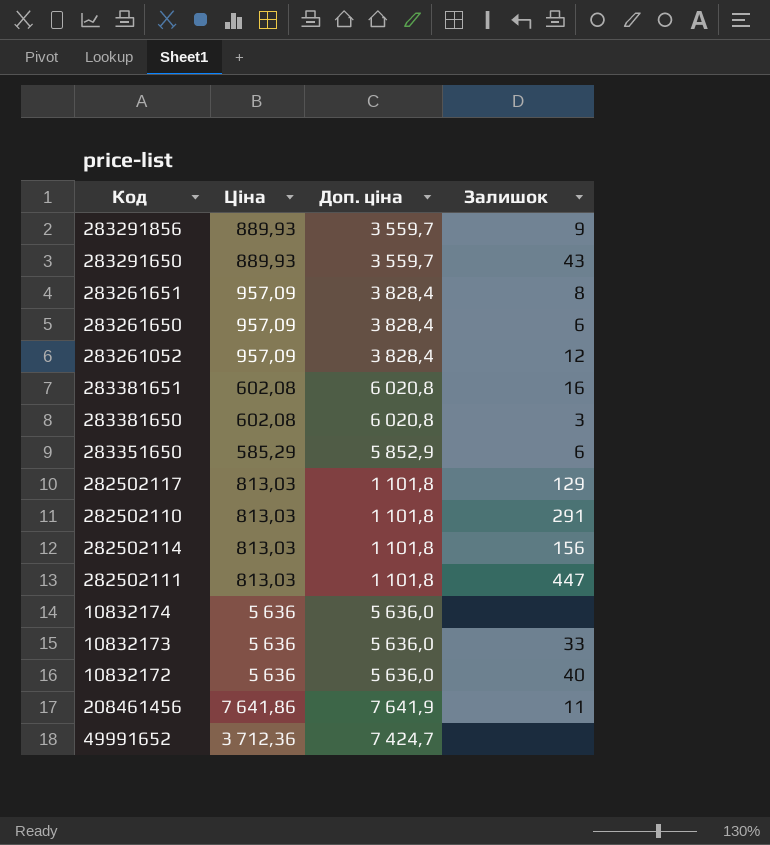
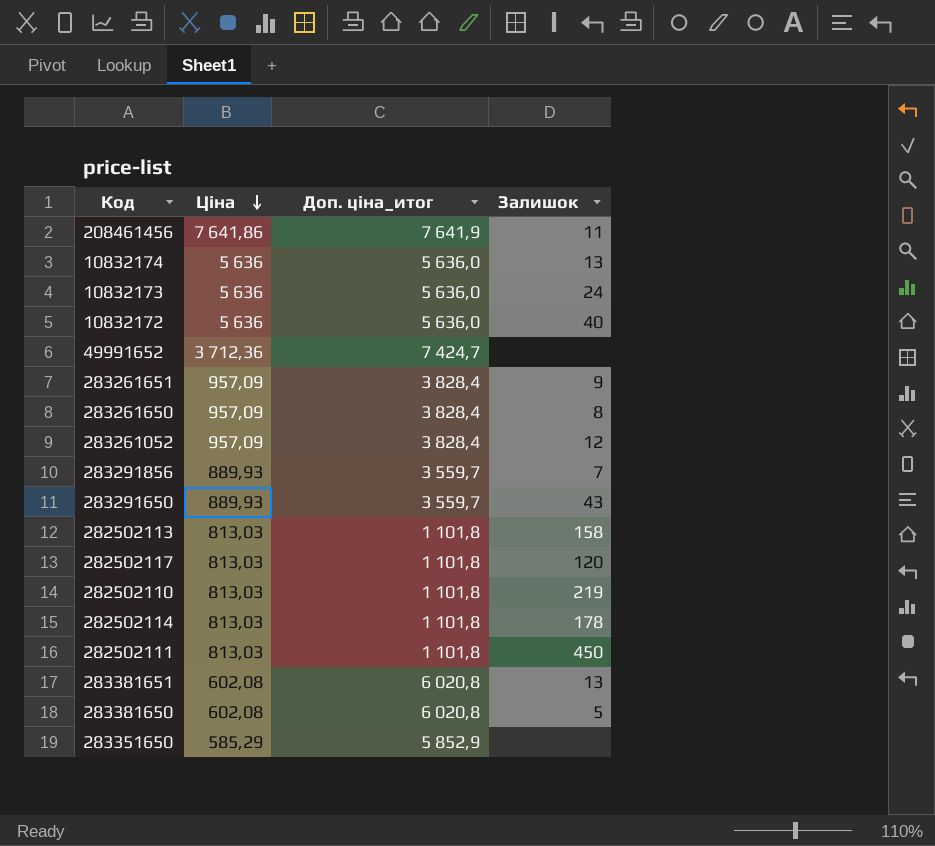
row order: none -> Ціна descending
column name: Доп. ціна -> Доп. ціна_итог
10832174 | Залишок: none -> 13
10832173 | Залишок: 33 -> 24
283261651 | Залишок: 8 -> 9
283261650 | Залишок: 6 -> 8
283291856 | Залишок: 9 -> 7
row 282502113: none -> 813,03 | 1 101,8 | 158
282502117 | Залишок: 129 -> 120
282502110 | Залишок: 291 -> 219
282502114 | Залишок: 156 -> 178
282502111 | Залишок: 447 -> 450
283381651 | Залишок: 16 -> 13
283381650 | Залишок: 3 -> 5
283351650 | Залишок: 6 -> none

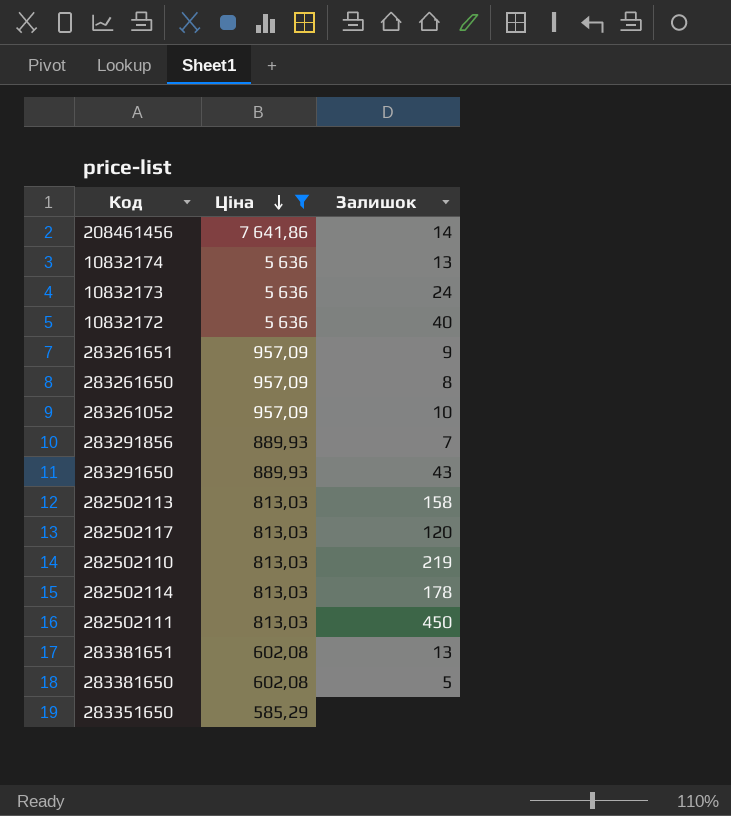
filter: none -> Ціна != 3 712,36
column Доп. ціна_итог | position: 3 -> none
208461456 | Залишок: 11 -> 14
283261052 | Залишок: 12 -> 10

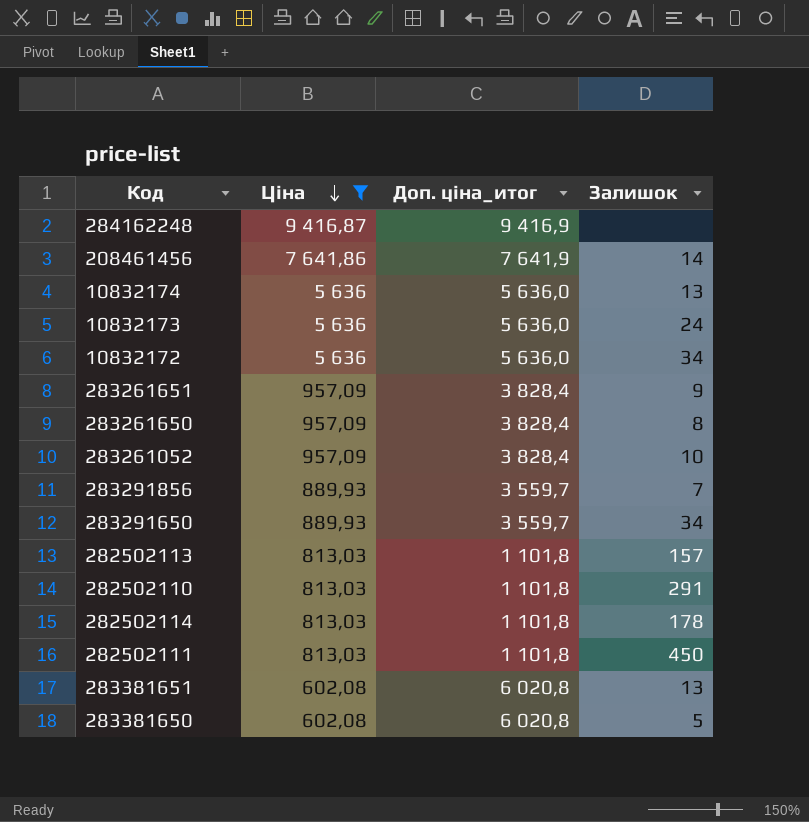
column Доп. ціна_итог | position: none -> 3
row 282502117: 813,03 | 120 -> none
row 283351650: 585,29 | none -> none
row 284162248: none -> 9 416,87 | 9 416,9 | none
10832172 | Залишок: 40 -> 34
283291650 | Залишок: 43 -> 34
282502113 | Залишок: 158 -> 157
282502110 | Залишок: 219 -> 291

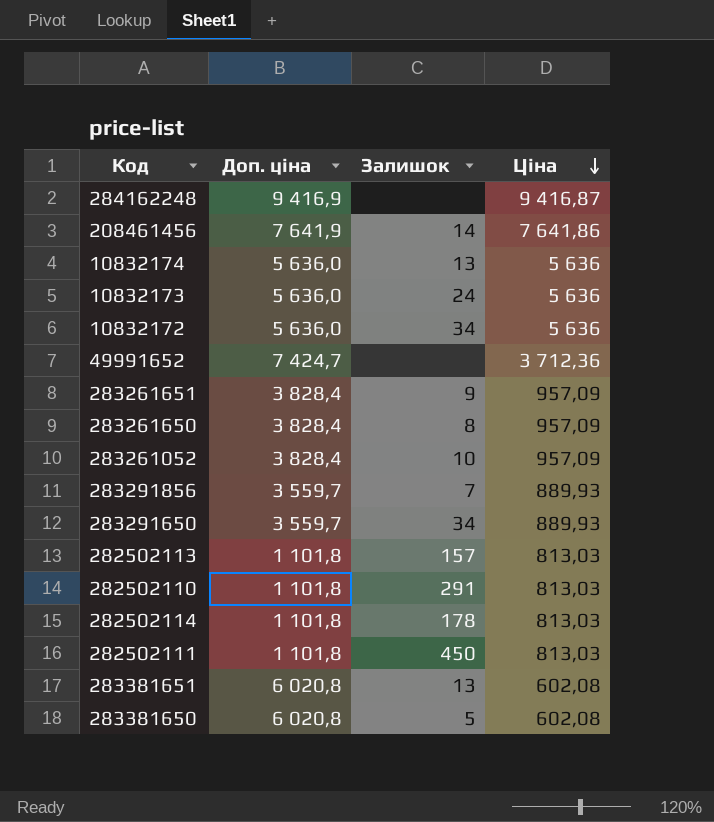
filter: Ціна != 3 712,36 -> none
column name: Доп. ціна_итог -> Доп. ціна
column Ціна | position: 2 -> 4

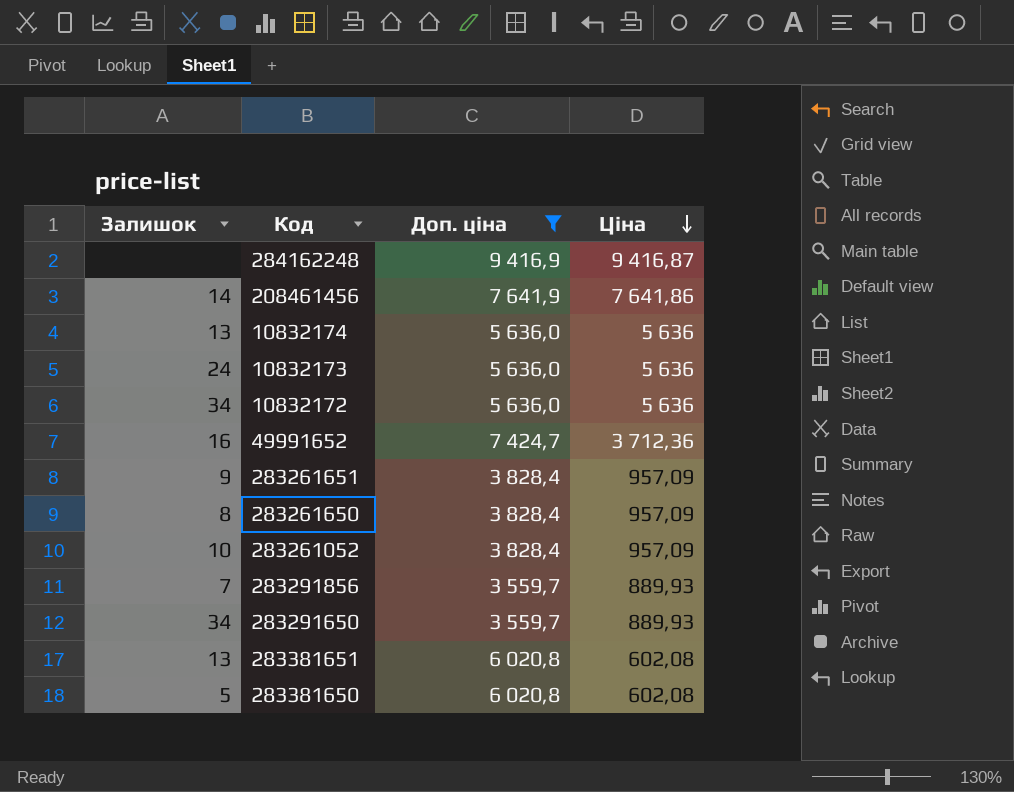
filter: none -> Доп. ціна != 1 101,8
column Залишок | position: 3 -> 1
49991652 | Залишок: none -> 16

